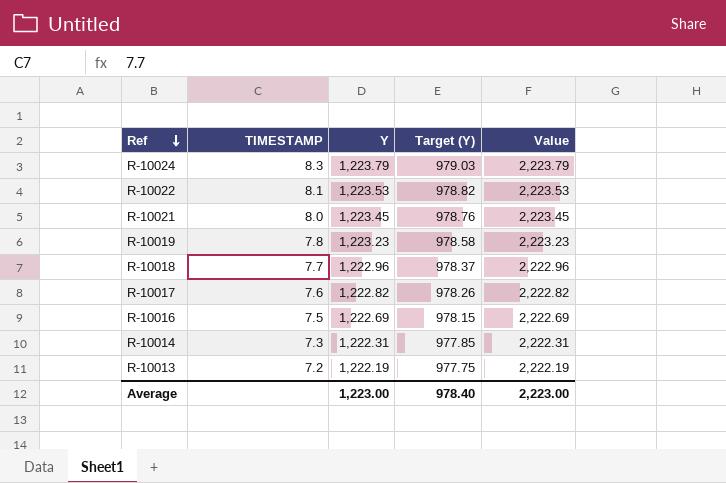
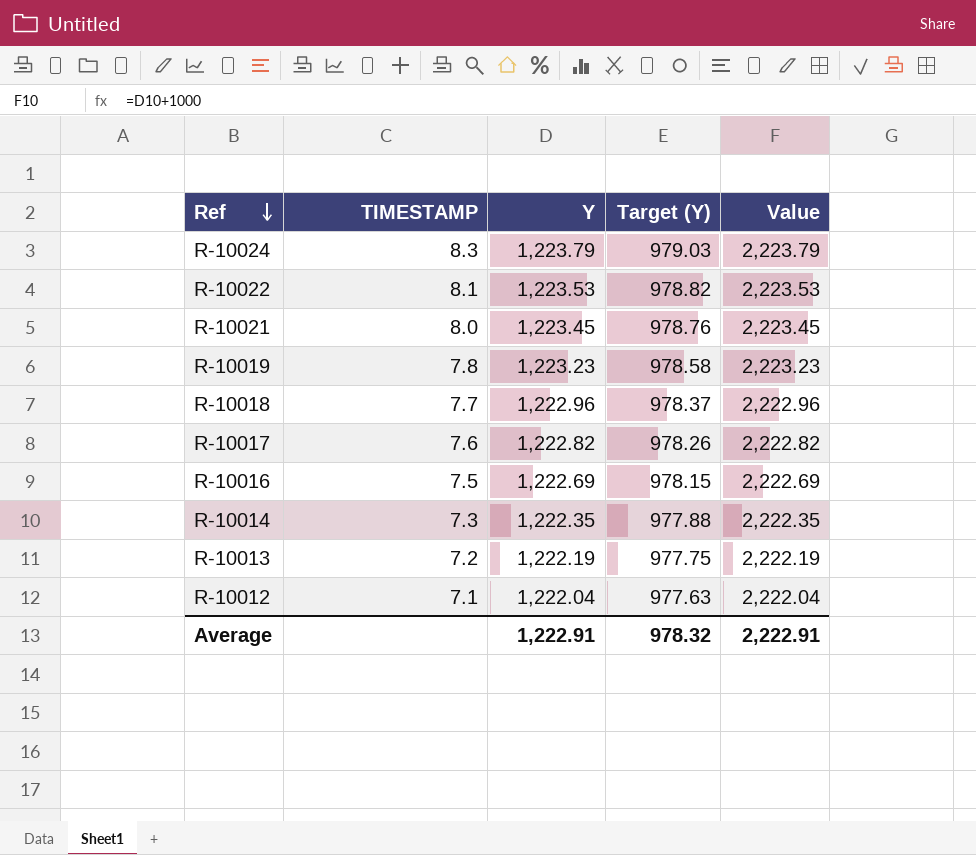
R-10014 | Y: 1,222.31 -> 1,222.35
R-10014 | Target (Y): 977.85 -> 977.88
R-10014 | Value: 2,222.31 -> 2,222.35
row R-10012: none -> 7.1 | 1,222.04 | 977.63 | 2,222.04
Average | Y: 1,223.00 -> 1,222.91
Average | Target (Y): 978.40 -> 978.32
Average | Value: 2,223.00 -> 2,222.91

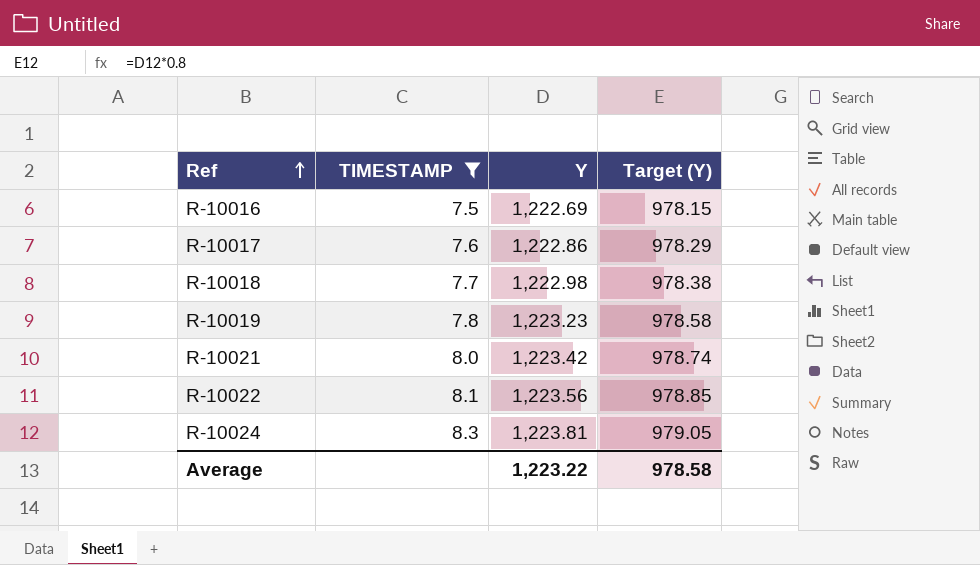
filter: none -> TIMESTAMP >= 7.5
row order: Ref descending -> Ref ascending
column Value | formula: [Y] + 1000 -> none
R-10017 | Y: 1,222.82 -> 1,222.86
R-10017 | Target (Y): 978.26 -> 978.29
R-10018 | Y: 1,222.96 -> 1,222.98
R-10018 | Target (Y): 978.37 -> 978.38
R-10021 | Y: 1,223.45 -> 1,223.42
R-10021 | Target (Y): 978.76 -> 978.74
R-10022 | Y: 1,223.53 -> 1,223.56
R-10022 | Target (Y): 978.82 -> 978.85
R-10024 | Y: 1,223.79 -> 1,223.81
R-10024 | Target (Y): 979.03 -> 979.05
Average | Y: 1,222.91 -> 1,223.22
Average | Target (Y): 978.32 -> 978.58

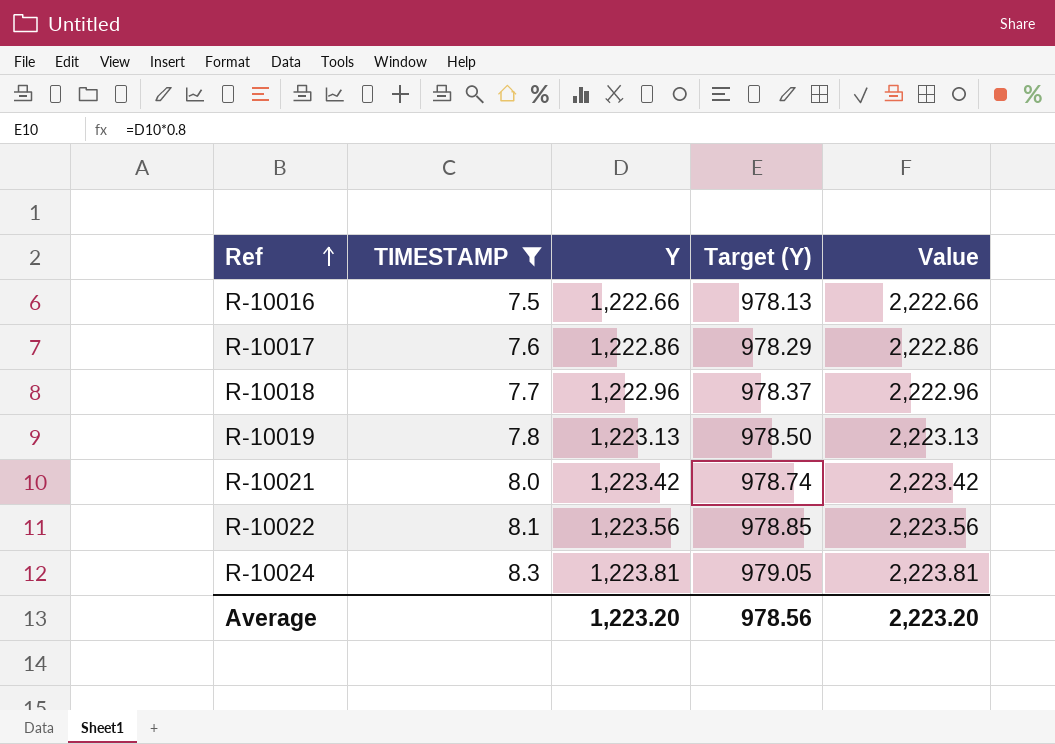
column Value | formula: none -> [Y] + 1000
R-10016 | Y: 1,222.69 -> 1,222.66
R-10016 | Target (Y): 978.15 -> 978.13
R-10018 | Y: 1,222.98 -> 1,222.96
R-10018 | Target (Y): 978.38 -> 978.37
R-10019 | Y: 1,223.23 -> 1,223.13
R-10019 | Target (Y): 978.58 -> 978.50
Average | Y: 1,223.22 -> 1,223.20
Average | Target (Y): 978.58 -> 978.56

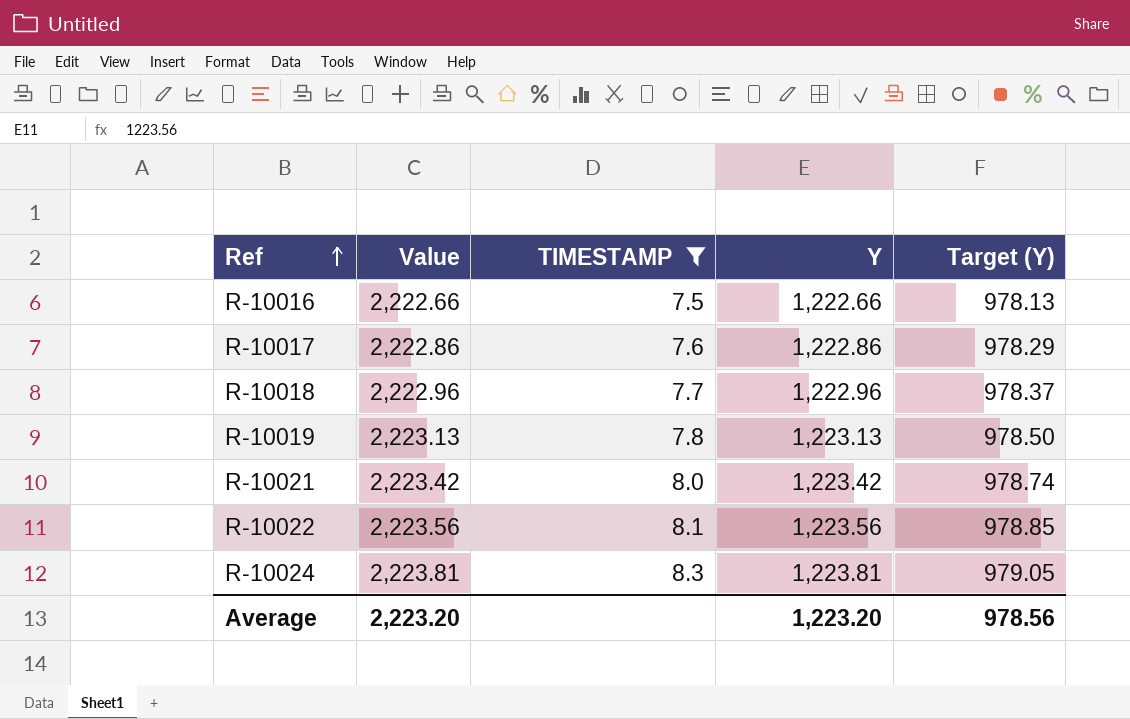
column Value | position: 5 -> 2

